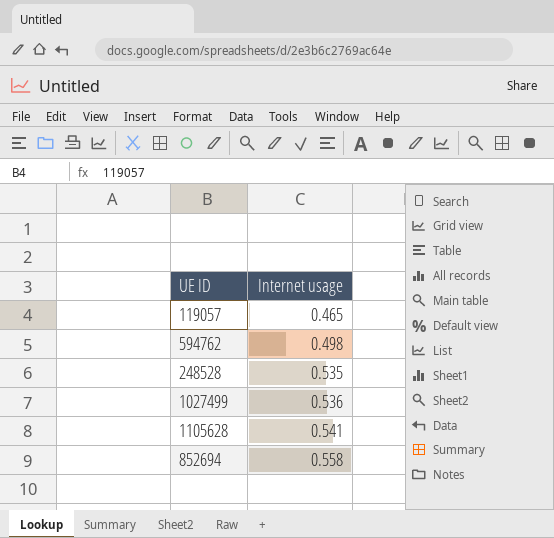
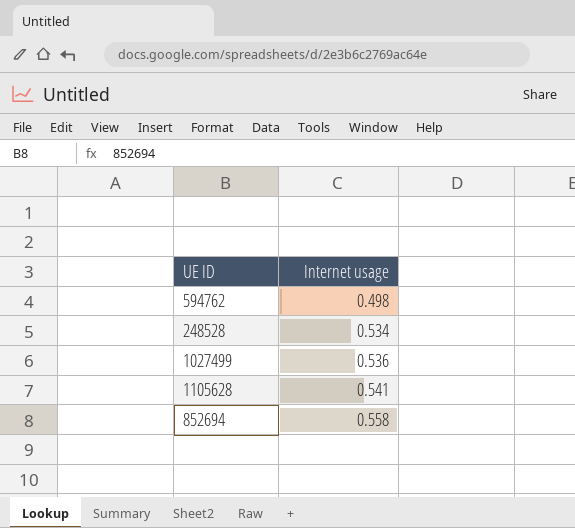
row 119057: 0.465 -> none
248528 | Internet usage: 0.535 -> 0.534

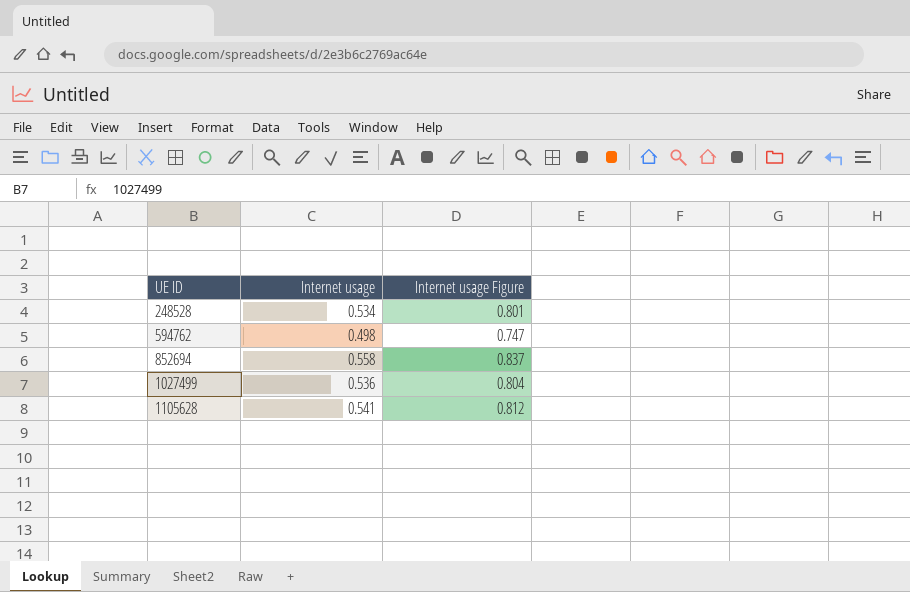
row order: Internet usage ascending -> UE ID ascending
column Internet usage Figure | formula: none -> [Internet usage] * 1.5

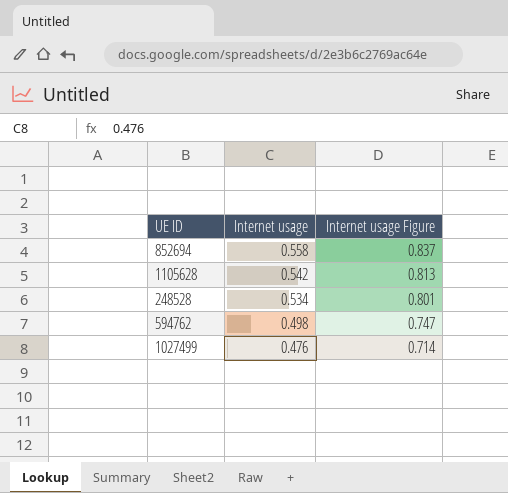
row order: UE ID ascending -> Internet usage descending
1105628 | Internet usage: 0.541 -> 0.542
1105628 | Internet usage Figure: 0.812 -> 0.813
1027499 | Internet usage: 0.536 -> 0.476
1027499 | Internet usage Figure: 0.804 -> 0.714

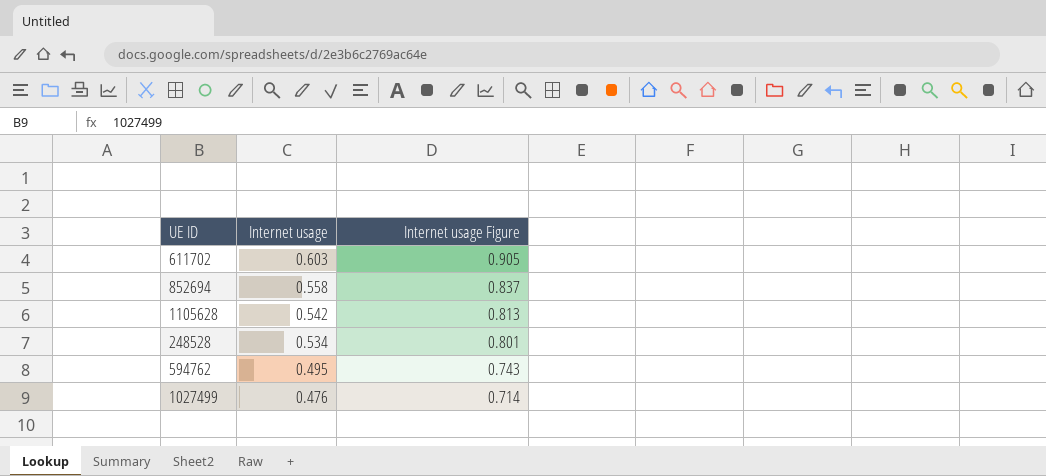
row 611702: none -> 0.603 | 0.905
594762 | Internet usage: 0.498 -> 0.495
594762 | Internet usage Figure: 0.747 -> 0.743

